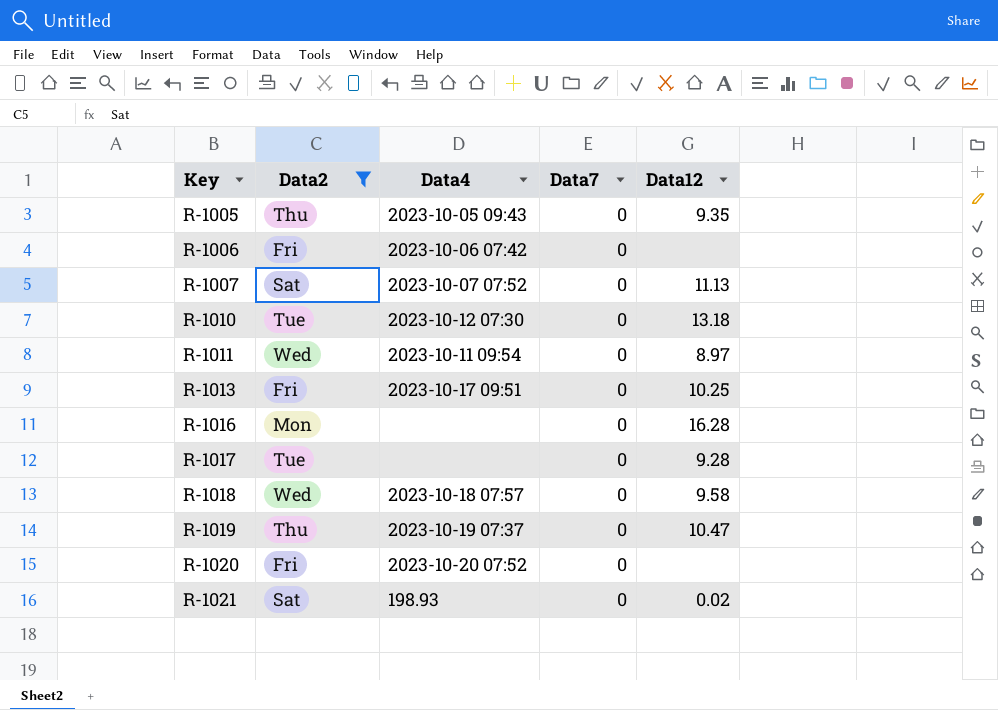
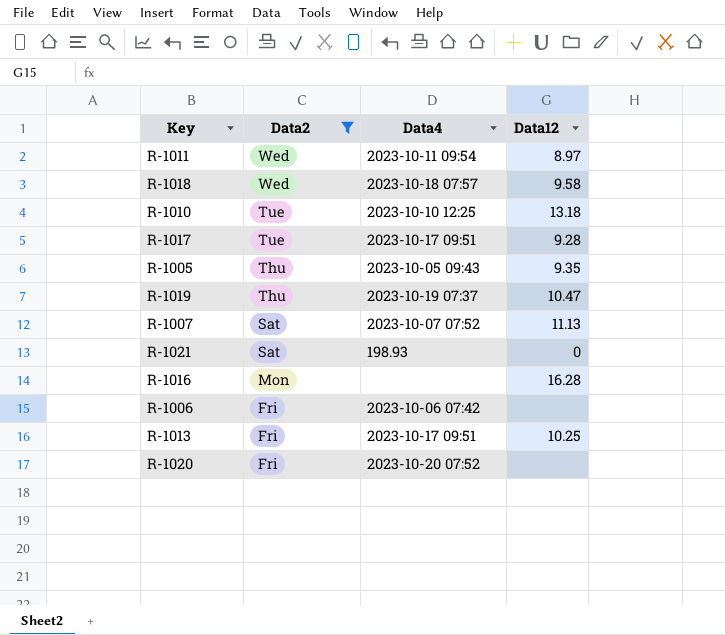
row order: Key ascending -> Data2 descending
column Data7 | position: 4 -> none
R-1010 | Data4: 2023-10-12 07:30 -> 2023-10-10 12:25
R-1017 | Data4: none -> 2023-10-17 09:51
R-1021 | Data12: 0.02 -> 0

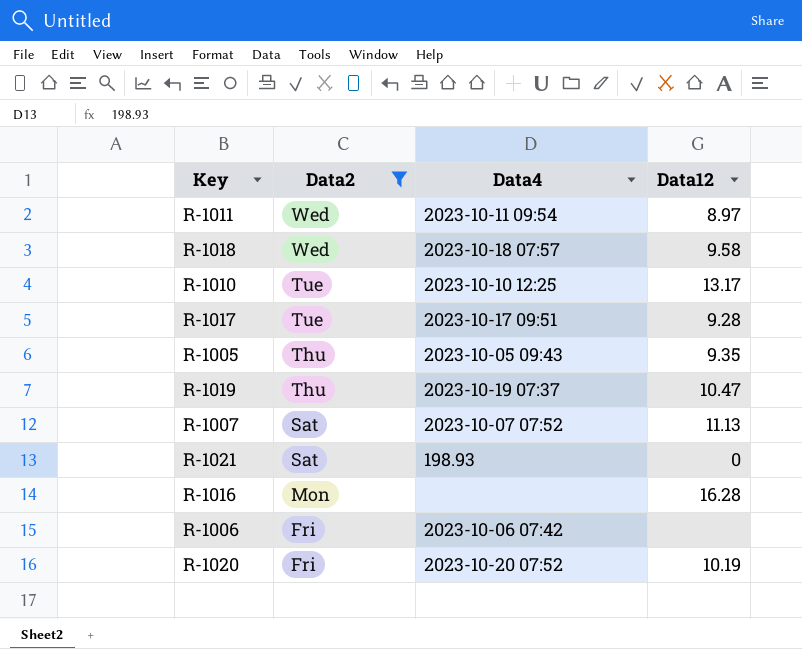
row R-1013: Fri | 2023-10-17 09:51 | 10.25 -> none
R-1010 | Data12: 13.18 -> 13.17
R-1020 | Data12: none -> 10.19

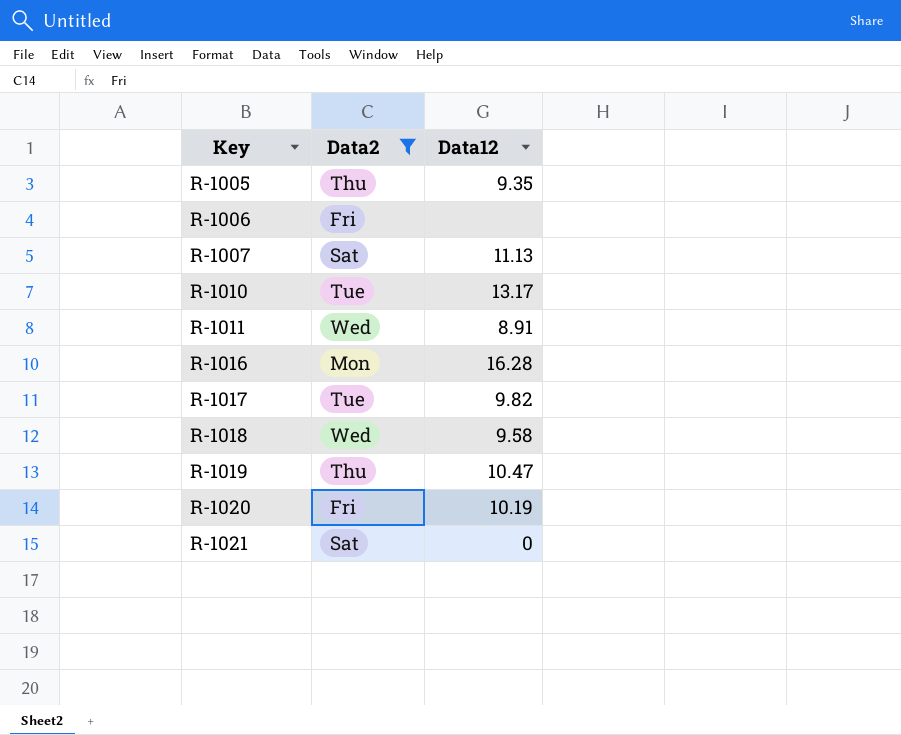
row order: Data2 descending -> Key ascending
column Data4 | position: 3 -> none
R-1011 | Data12: 8.97 -> 8.91
R-1017 | Data12: 9.28 -> 9.82

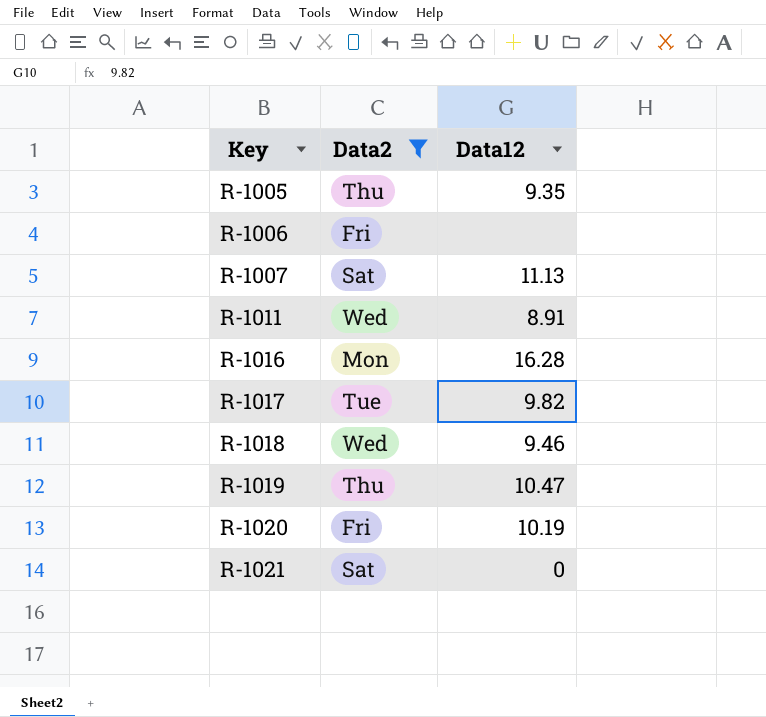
row R-1010: Tue | 13.17 -> none
R-1018 | Data12: 9.58 -> 9.46

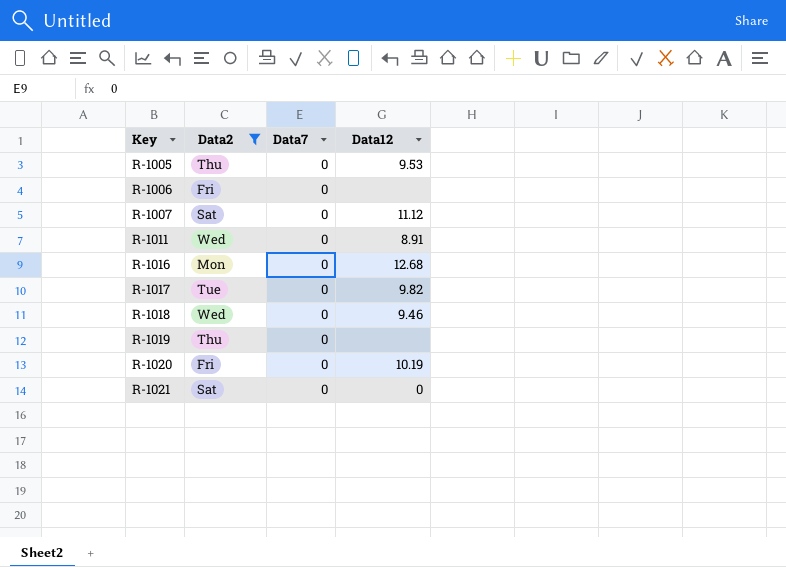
column Data7 | position: none -> 3
R-1005 | Data12: 9.35 -> 9.53
R-1007 | Data12: 11.13 -> 11.12
R-1016 | Data12: 16.28 -> 12.68
R-1019 | Data12: 10.47 -> none

